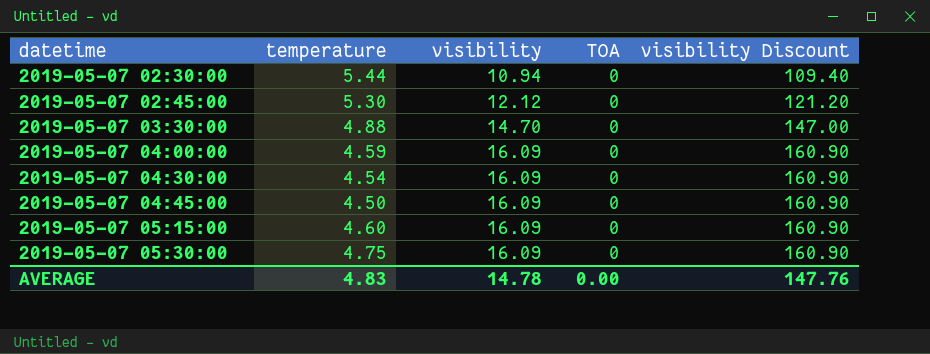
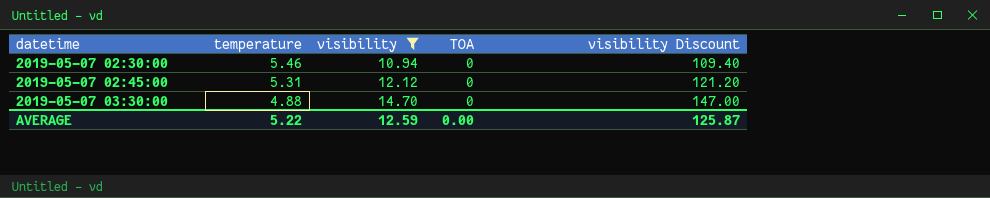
filter: none -> visibility != 16.09
2019-05-07 02:30:00 | temperature: 5.44 -> 5.46
2019-05-07 02:45:00 | temperature: 5.30 -> 5.31
AVERAGE | temperature: 4.83 -> 5.22
AVERAGE | visibility: 14.78 -> 12.59
AVERAGE | visibility Discount: 147.76 -> 125.87

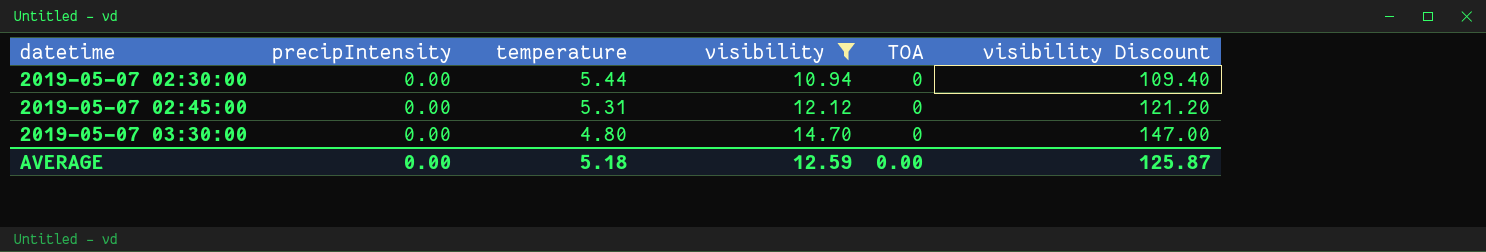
column precipIntensity | position: none -> 2
2019-05-07 02:30:00 | temperature: 5.46 -> 5.44
2019-05-07 03:30:00 | temperature: 4.88 -> 4.80
AVERAGE | temperature: 5.22 -> 5.18

